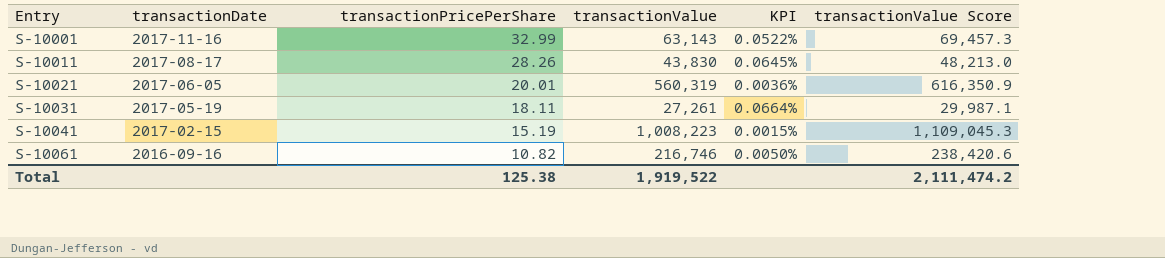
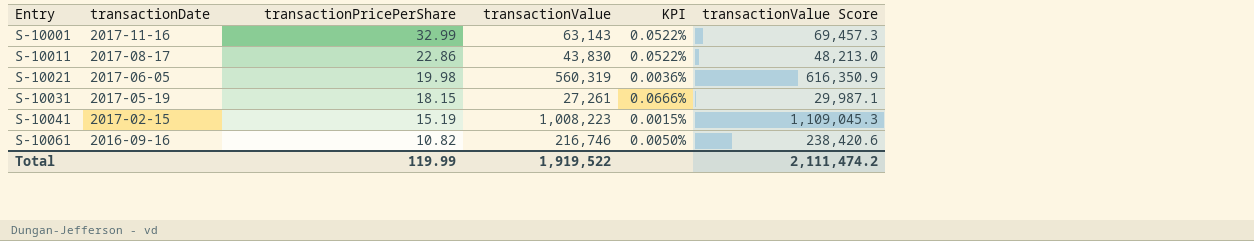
S-10011 | transactionPricePerShare: 28.26 -> 22.86
S-10011 | KPI: 0.0645% -> 0.0522%
S-10021 | transactionPricePerShare: 20.01 -> 19.98
S-10031 | transactionPricePerShare: 18.11 -> 18.15
S-10031 | KPI: 0.0664% -> 0.0666%
Total | transactionPricePerShare: 125.38 -> 119.99

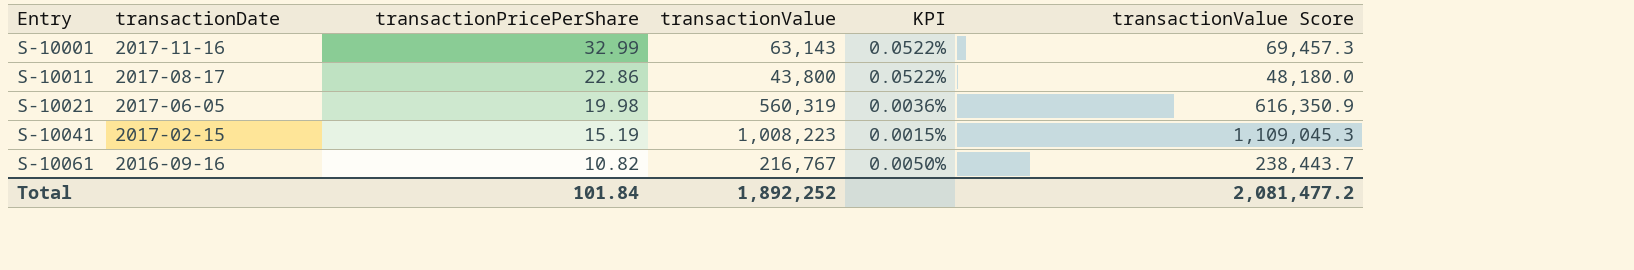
row S-10031: 2017-05-19 | 18.15 | 27,261 | 0.0666% | 29,987.1 -> none
S-10011 | transactionValue: 43,830 -> 43,800
S-10011 | transactionValue Score: 48,213.0 -> 48,180.0
S-10061 | transactionValue: 216,746 -> 216,767
S-10061 | transactionValue Score: 238,420.6 -> 238,443.7
Total | transactionPricePerShare: 119.99 -> 101.84
Total | transactionValue: 1,919,522 -> 1,892,252
Total | transactionValue Score: 2,111,474.2 -> 2,081,477.2

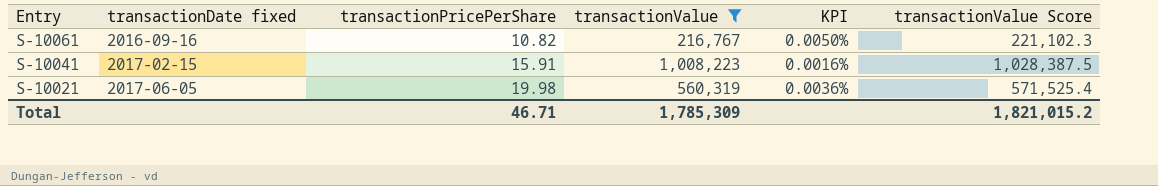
filter: none -> transactionValue >= 216,767
row order: Entry ascending -> Entry descending
column name: transactionDate -> transactionDate fixed
column transactionValue Score | formula: [transactionValue] * 1.1 -> [transactionValue] * 1.02
S-10041 | transactionPricePerShare: 15.19 -> 15.91
S-10041 | KPI: 0.0015% -> 0.0016%
Total | transactionPricePerShare: 101.84 -> 46.71
Total | transactionValue: 1,892,252 -> 1,785,309
Total | transactionValue Score: 2,081,477.2 -> 1,821,015.2

